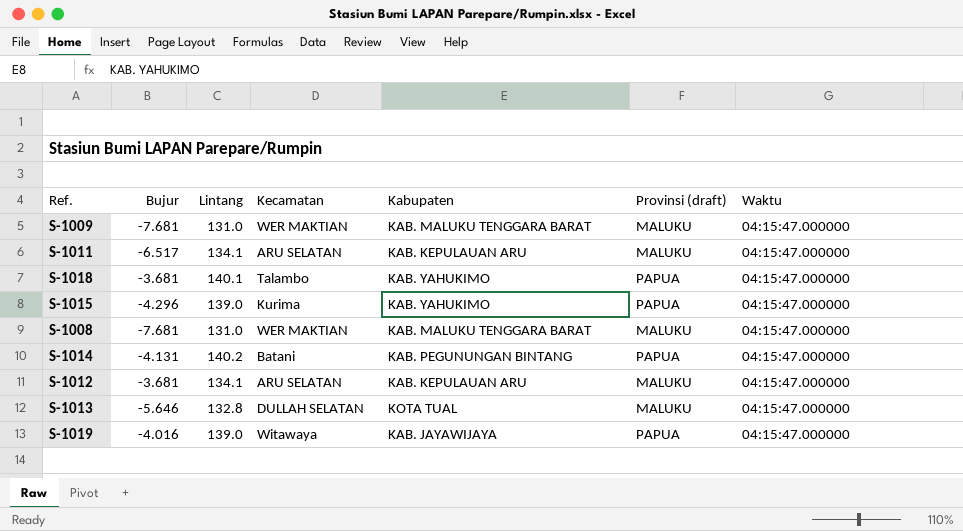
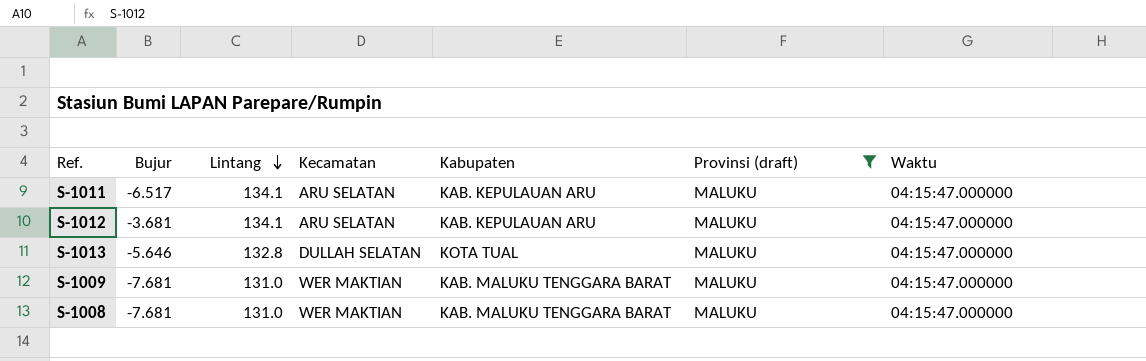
filter: none -> Provinsi (draft) = MALUKU
row order: none -> Lintang descending

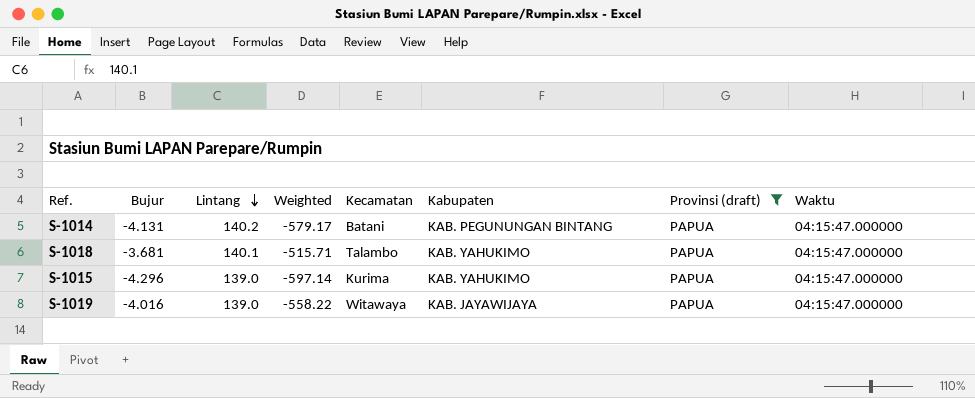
filter: Provinsi (draft) = MALUKU -> Provinsi (draft) = PAPUA
column Weighted | formula: none -> [Bujur] * [Lintang]

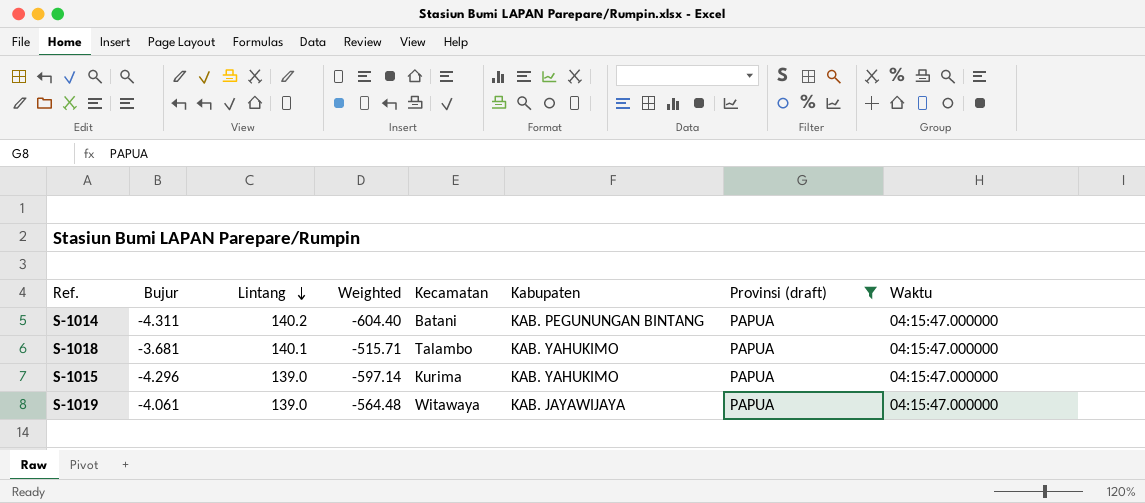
S-1014 | Bujur: -4.131 -> -4.311
S-1014 | Weighted: -579.17 -> -604.40
S-1019 | Bujur: -4.016 -> -4.061
S-1019 | Weighted: -558.22 -> -564.48

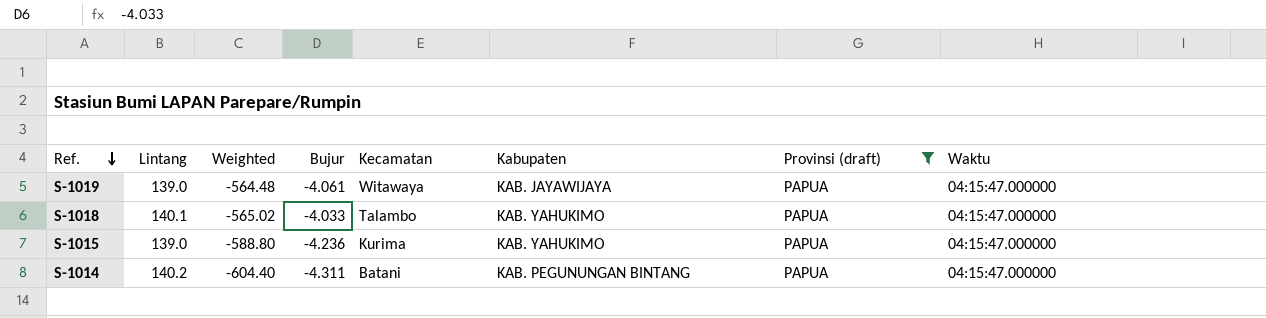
row order: Lintang descending -> Ref. descending
column Bujur | position: 2 -> 4
S-1018 | Weighted: -515.71 -> -565.02
S-1018 | Bujur: -3.681 -> -4.033
S-1015 | Weighted: -597.14 -> -588.80
S-1015 | Bujur: -4.296 -> -4.236

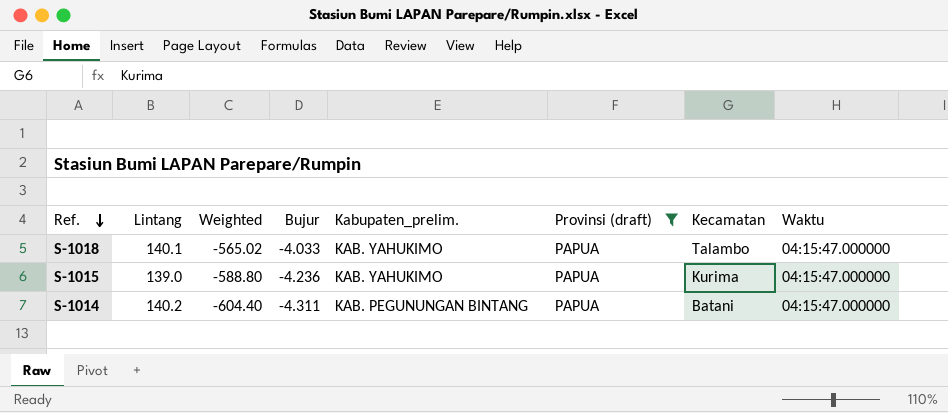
column name: Kabupaten -> Kabupaten_prelim.
column Kecamatan | position: 5 -> 7
row S-1019: 139.0 | -564.48 | -4.061 | Witawaya | KAB. JAYAWIJAYA | PAPUA | 04:15:47.000000 -> none

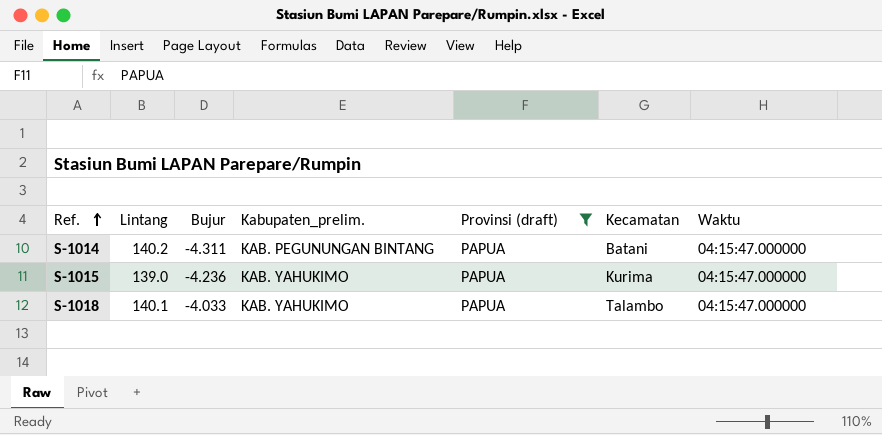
row order: Ref. descending -> Ref. ascending
column Weighted | formula: [Lintang] * [Bujur] -> none

